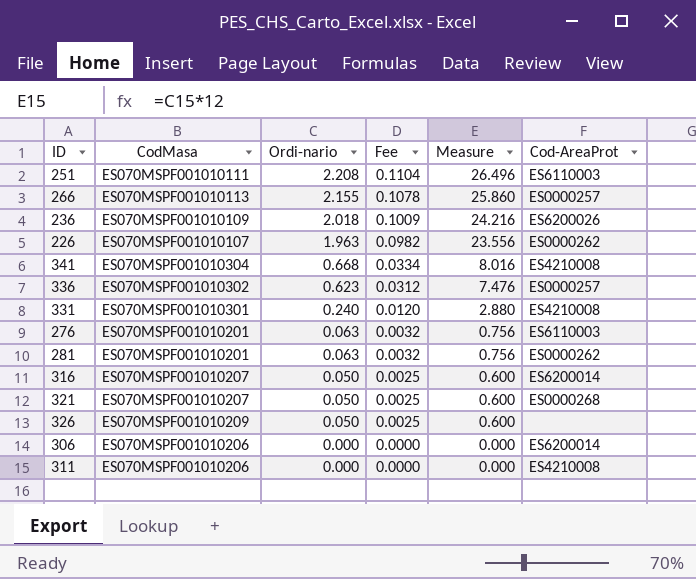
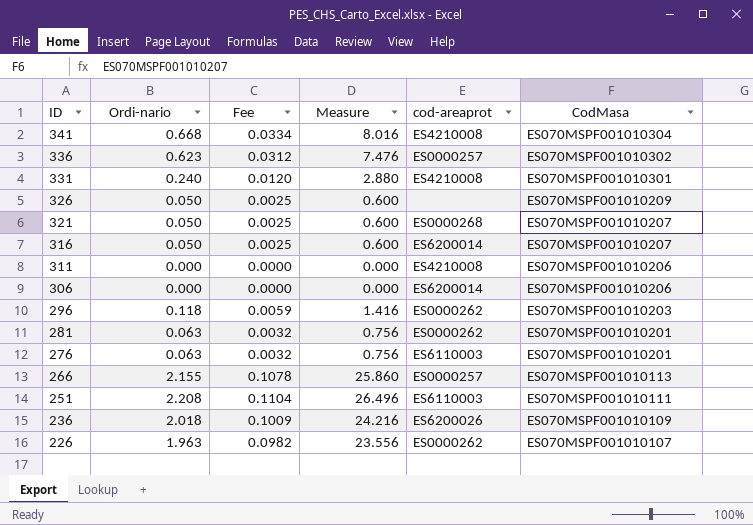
row order: Ordi-nario descending -> ID descending
column name: Cod-AreaProt -> cod-areaprot
column CodMasa | position: 2 -> 6
row 296: none -> 0.118 | 0.0059 | 1.416 | ES0000262 | ES070MSPF001010203

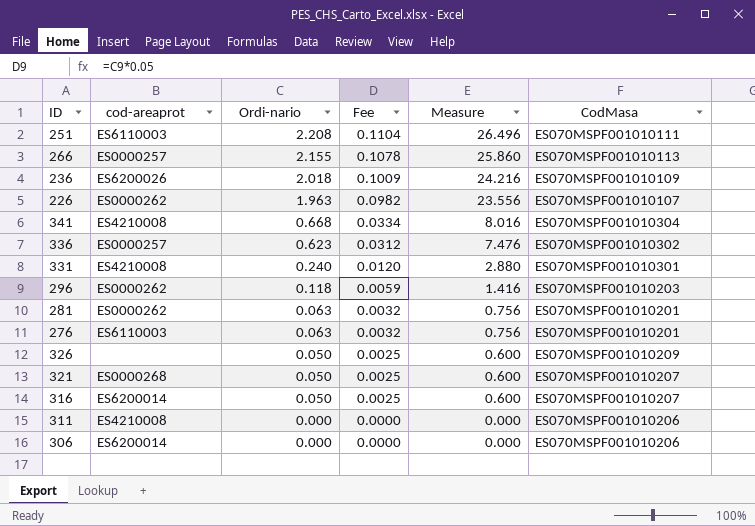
row order: ID descending -> Ordi-nario descending
column cod-areaprot | position: 5 -> 2

